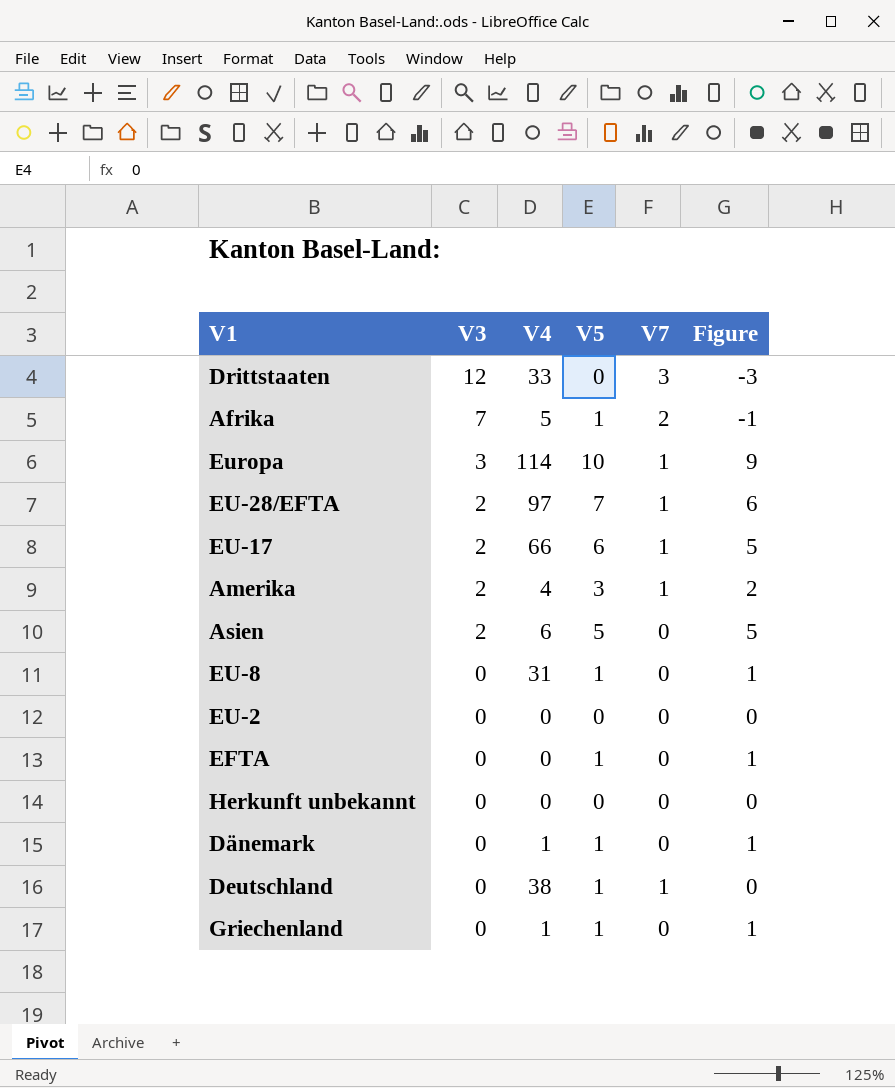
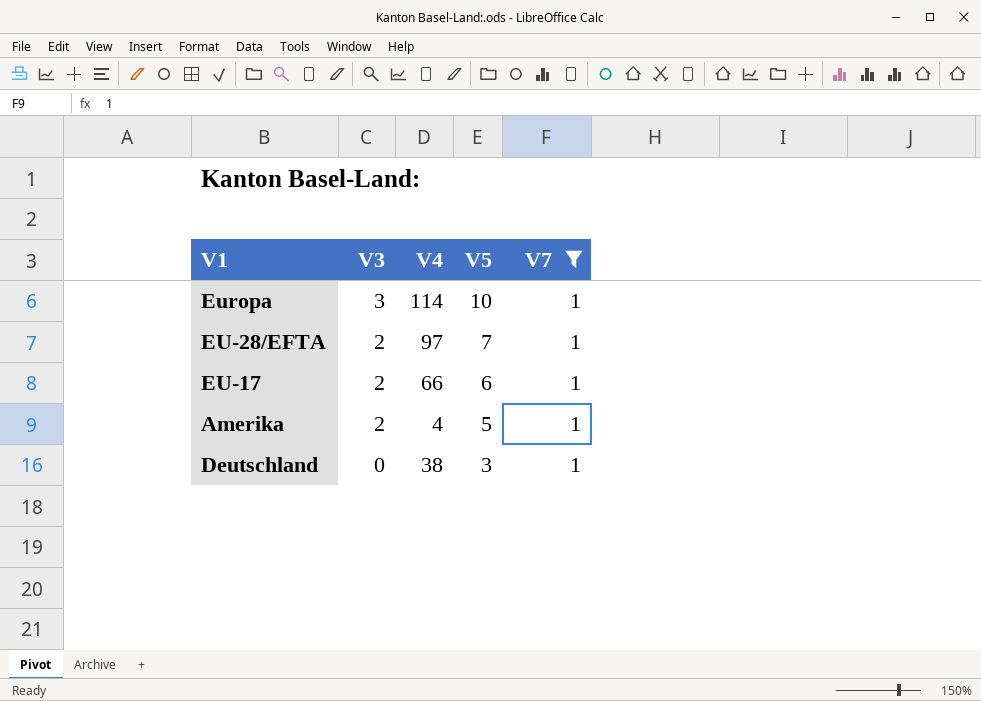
filter: none -> V7 = 1
column Figure | formula: [V5] - [V7] -> none
Amerika | V5: 3 -> 5
Deutschland | V5: 1 -> 3

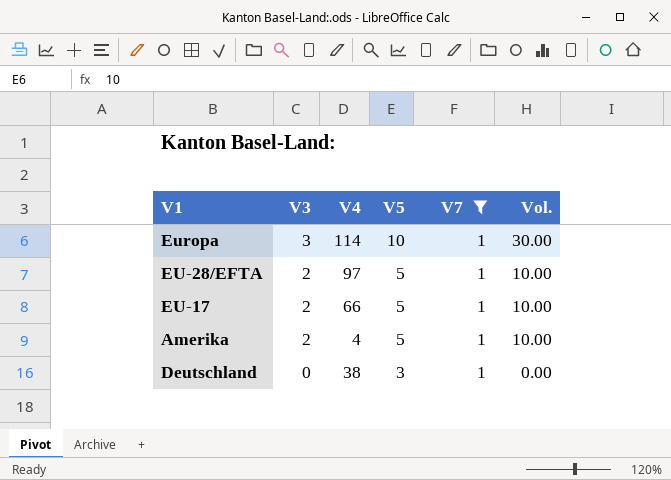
column Vol. | formula: none -> [V3] * [V5]
EU-28/EFTA | V5: 7 -> 5
EU-17 | V5: 6 -> 5

